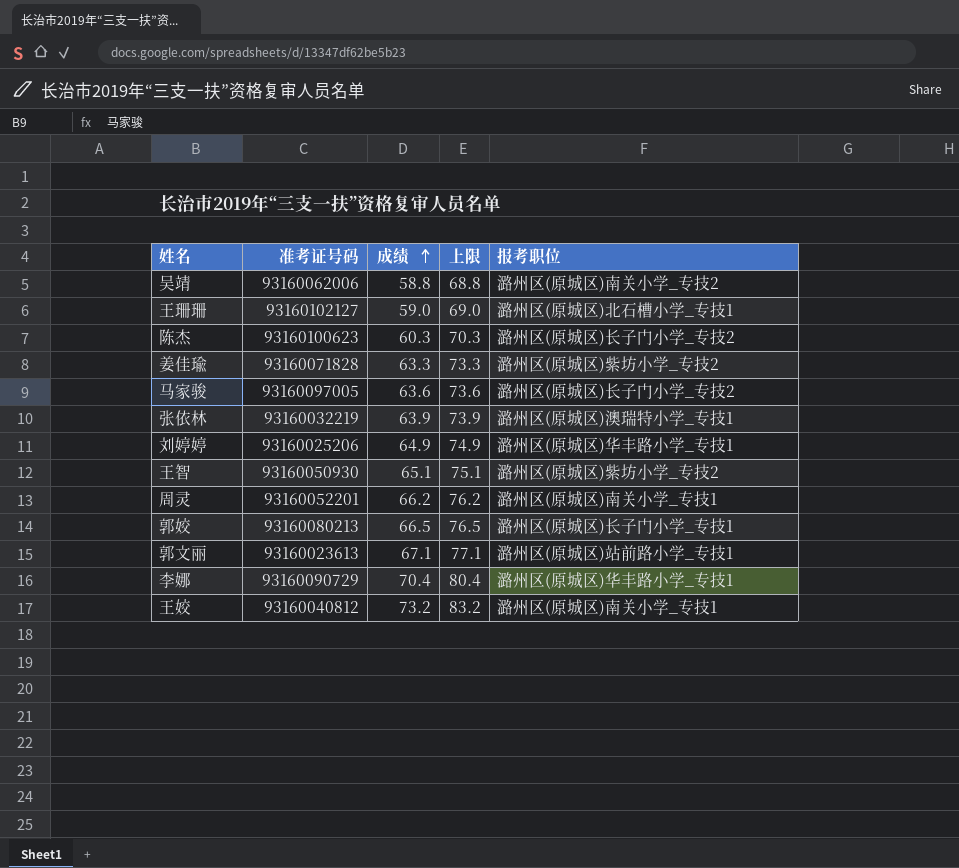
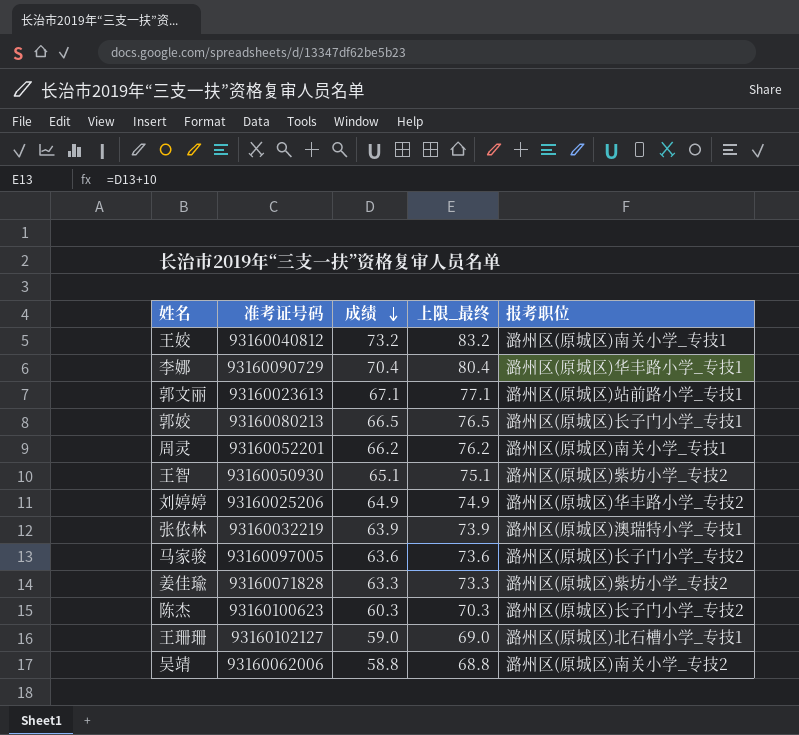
row order: 成绩 ascending -> 成绩 descending
column name: 上限 -> 上限_最终
刘婷婷 | 报考职位: 潞州区(原城区)华丰路小学_专技1 -> 潞州区(原城区)华丰路小学_专技2

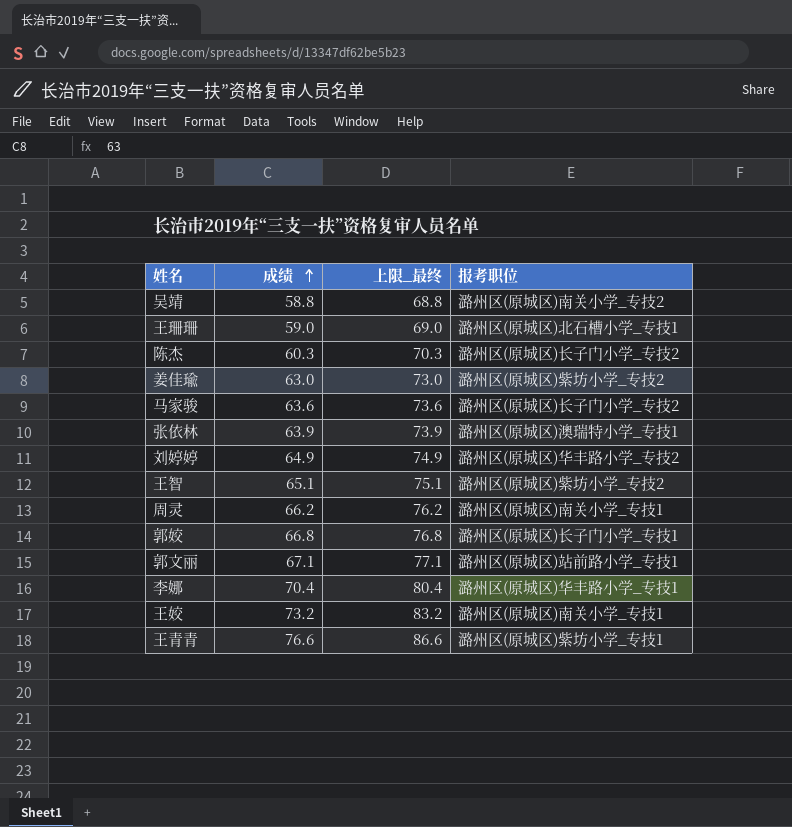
row order: 成绩 descending -> 成绩 ascending
column 准考证号码 | position: 2 -> none
姜佳瑜 | 成绩: 63.3 -> 63.0
姜佳瑜 | 上限_最终: 73.3 -> 73.0
郭姣 | 成绩: 66.5 -> 66.8
郭姣 | 上限_最终: 76.5 -> 76.8
row 王青青: none -> 76.6 | 86.6 | 潞州区(原城区)紫坊小学_专技1

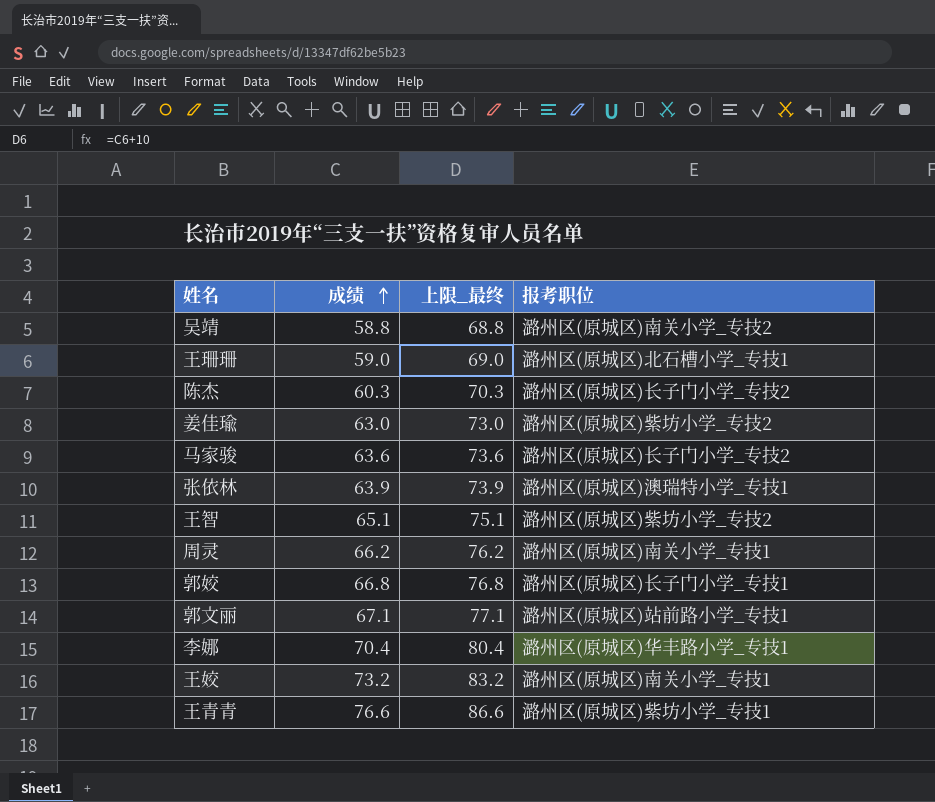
row 刘婷婷: 64.9 | 74.9 | 潞州区(原城区)华丰路小学_专技2 -> none

